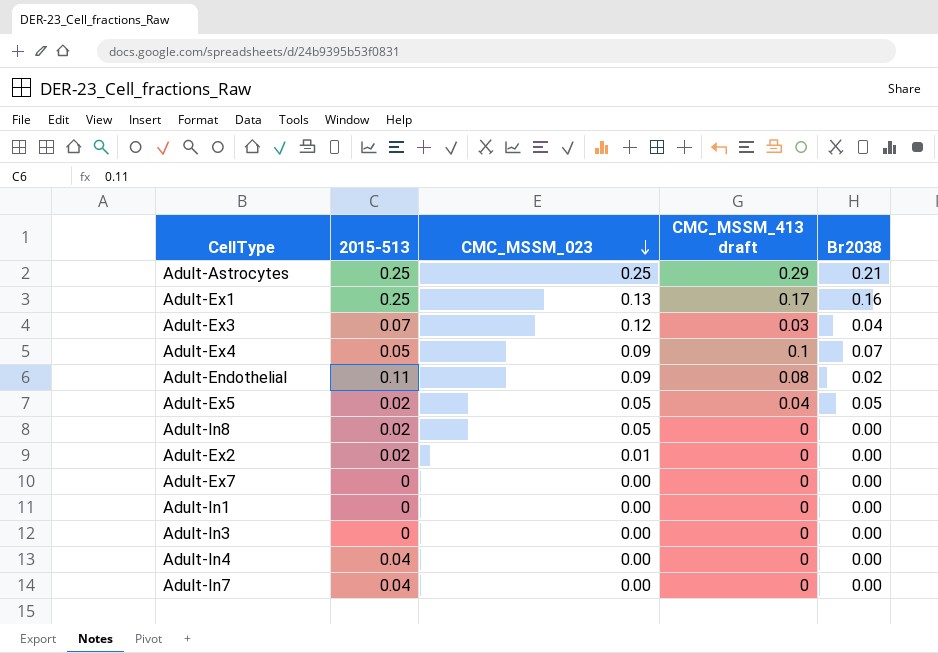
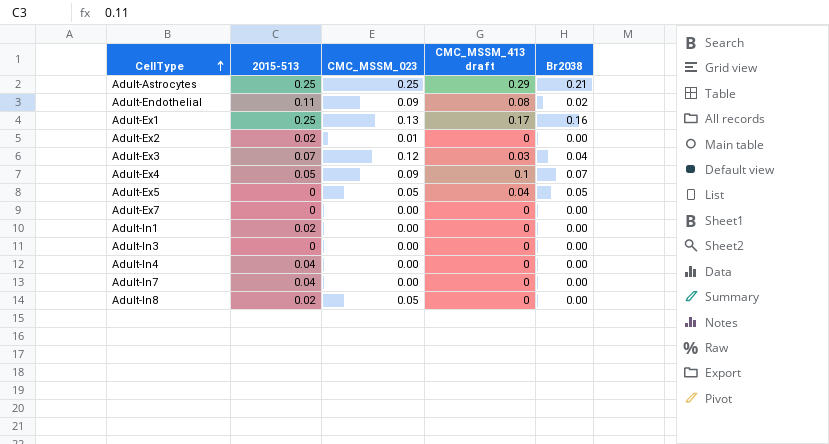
row order: CMC_MSSM_023 descending -> CellType ascending
Adult-Ex5 | 2015-513: 0.02 -> 0
Adult-In1 | 2015-513: 0 -> 0.02

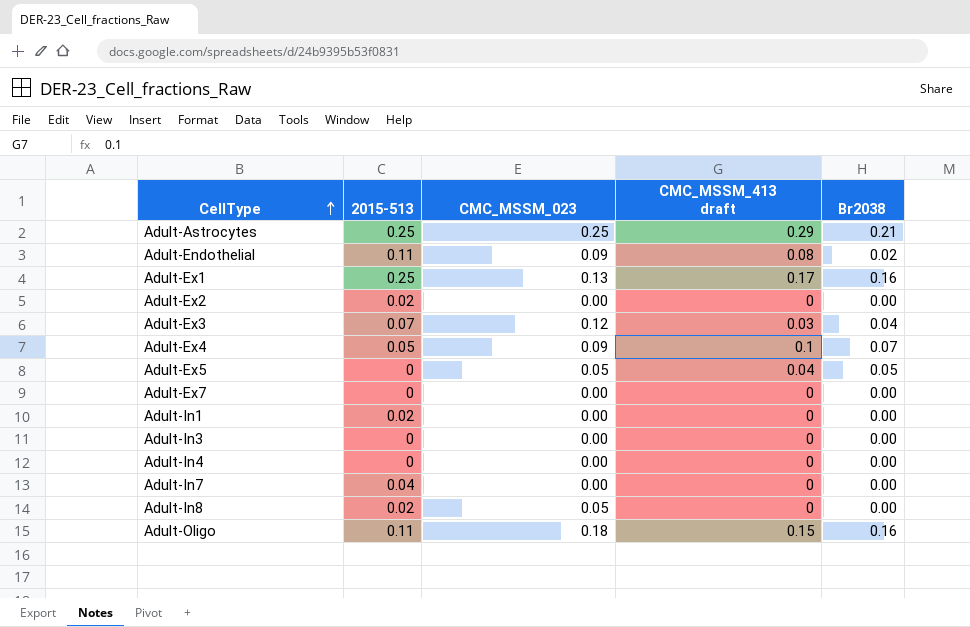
Adult-Ex2 | CMC_MSSM_023: 0.01 -> 0.00
Adult-In4 | 2015-513: 0.04 -> 0
row Adult-Oligo: none -> 0.11 | 0.18 | 0.15 | 0.16

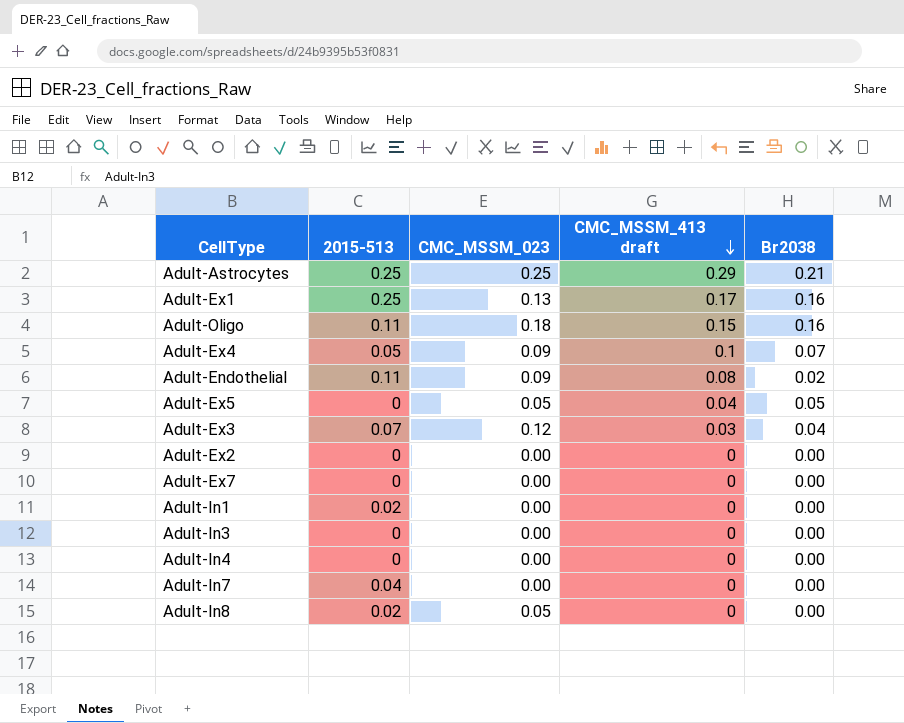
row order: CellType ascending -> CMC_MSSM_413 draft descending
Adult-Ex2 | 2015-513: 0.02 -> 0

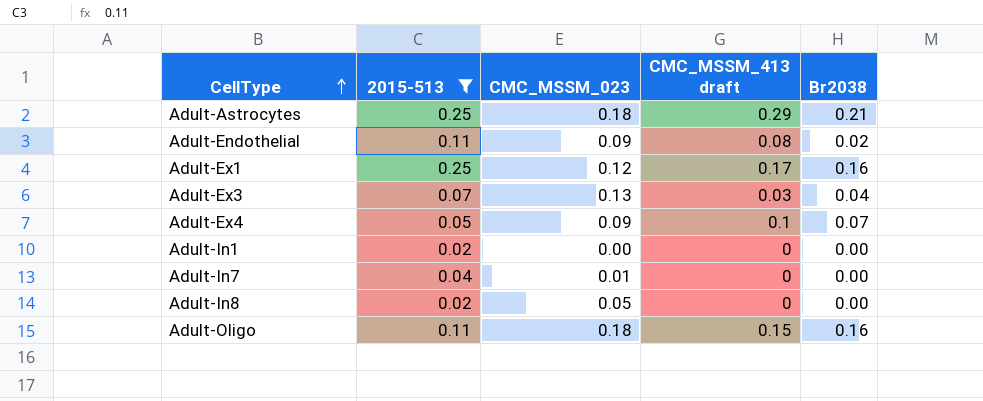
filter: none -> 2015-513 != 0
row order: CMC_MSSM_413 draft descending -> CellType ascending
Adult-Astrocytes | CMC_MSSM_023: 0.25 -> 0.18
Adult-Ex1 | CMC_MSSM_023: 0.13 -> 0.12
Adult-Ex3 | CMC_MSSM_023: 0.12 -> 0.13
Adult-In7 | CMC_MSSM_023: 0.00 -> 0.01

